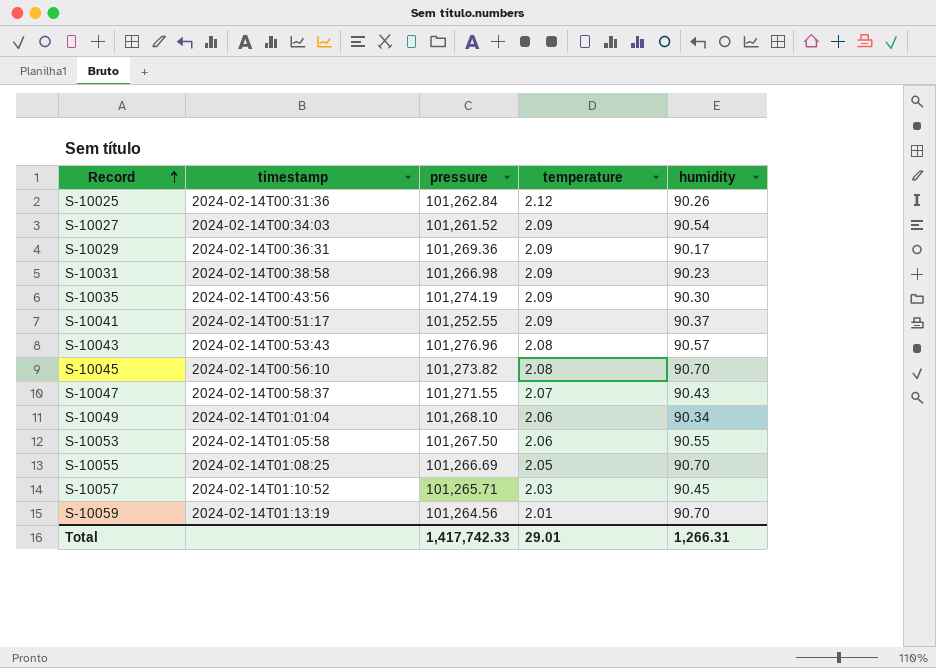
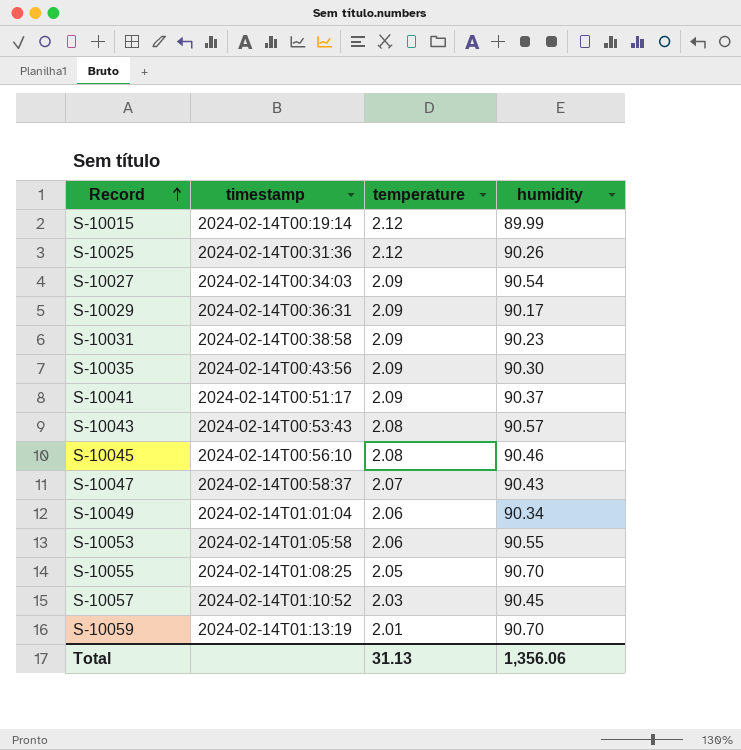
column pressure | position: 3 -> none
row S-10015: none -> 2024-02-14T00:19:14 | 2.12 | 89.99
S-10045 | humidity: 90.70 -> 90.46
Total | temperature: 29.01 -> 31.13
Total | humidity: 1,266.31 -> 1,356.06

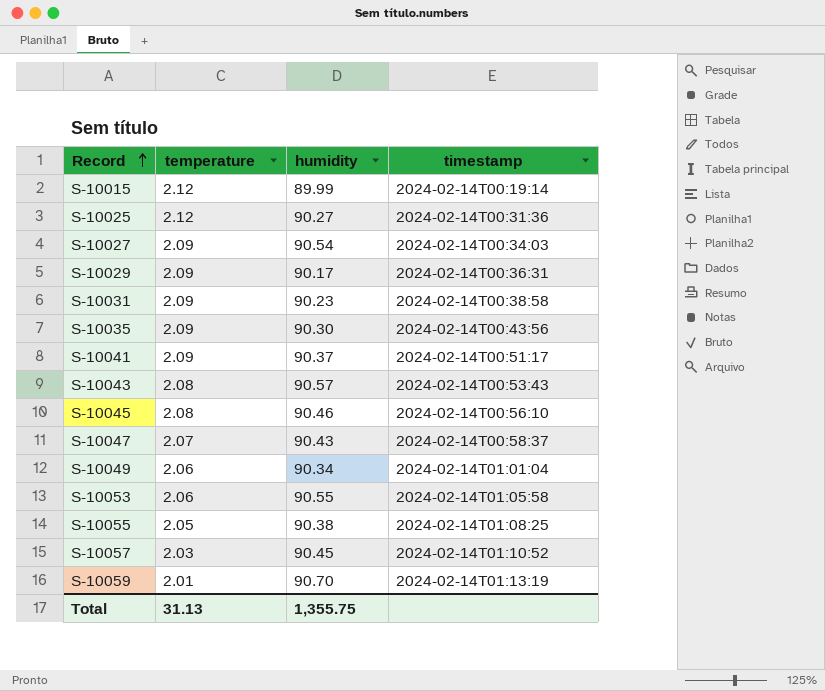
column timestamp | position: 2 -> 4
S-10025 | humidity: 90.26 -> 90.27
S-10055 | humidity: 90.70 -> 90.38
Total | humidity: 1,356.06 -> 1,355.75

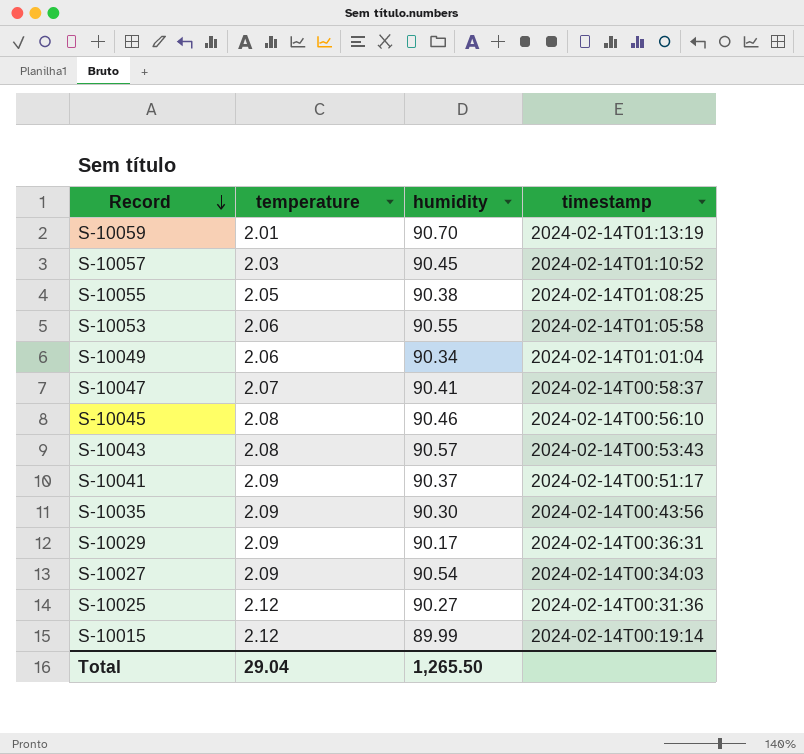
row order: Record ascending -> Record descending
row S-10031: 2.09 | 90.23 | 2024-02-14T00:38:58 -> none
S-10047 | humidity: 90.43 -> 90.41
Total | temperature: 31.13 -> 29.04
Total | humidity: 1,355.75 -> 1,265.50

